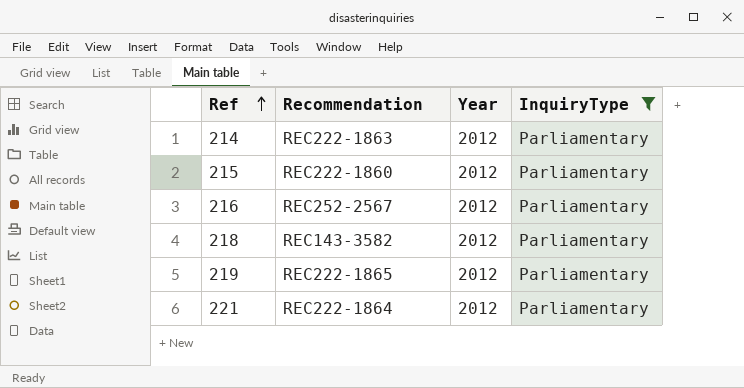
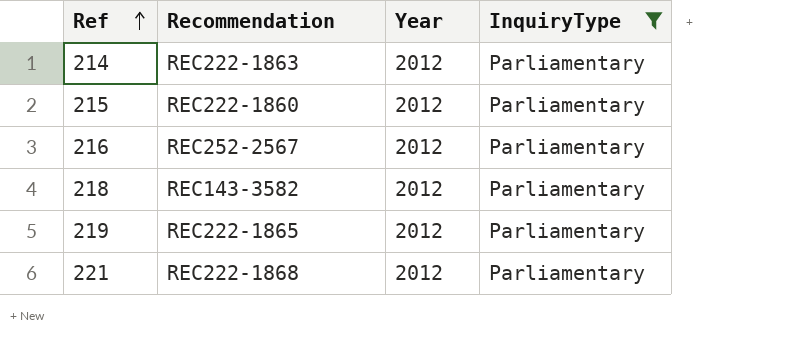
221 | Recommendation: REC222-1864 -> REC222-1868

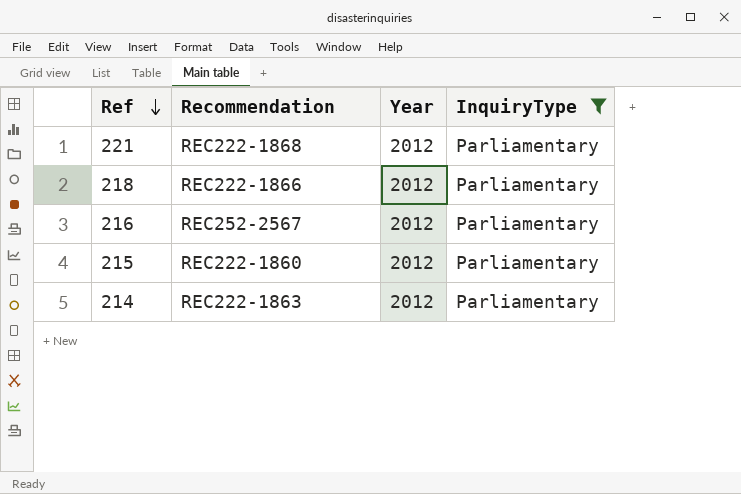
row order: Ref ascending -> Ref descending
row 219: REC222-1865 | 2012 | Parliamentary -> none
218 | Recommendation: REC143-3582 -> REC222-1866

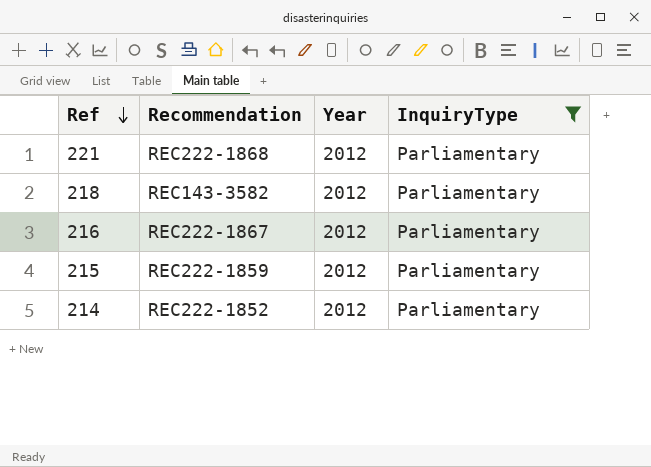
218 | Recommendation: REC222-1866 -> REC143-3582
216 | Recommendation: REC252-2567 -> REC222-1867
215 | Recommendation: REC222-1860 -> REC222-1859
214 | Recommendation: REC222-1863 -> REC222-1852

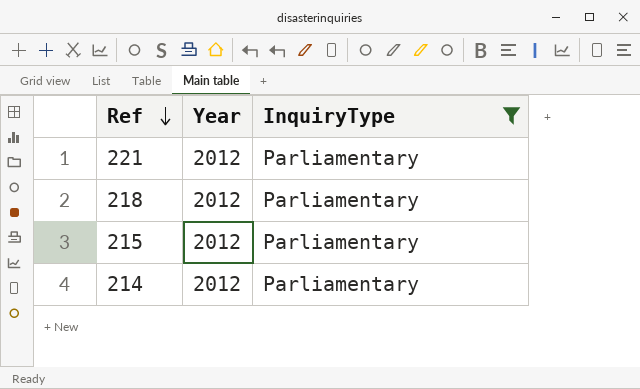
column Recommendation | position: 2 -> none
row 216: REC222-1867 | 2012 | Parliamentary -> none

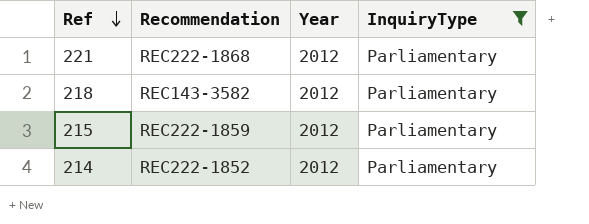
column Recommendation | position: none -> 2

